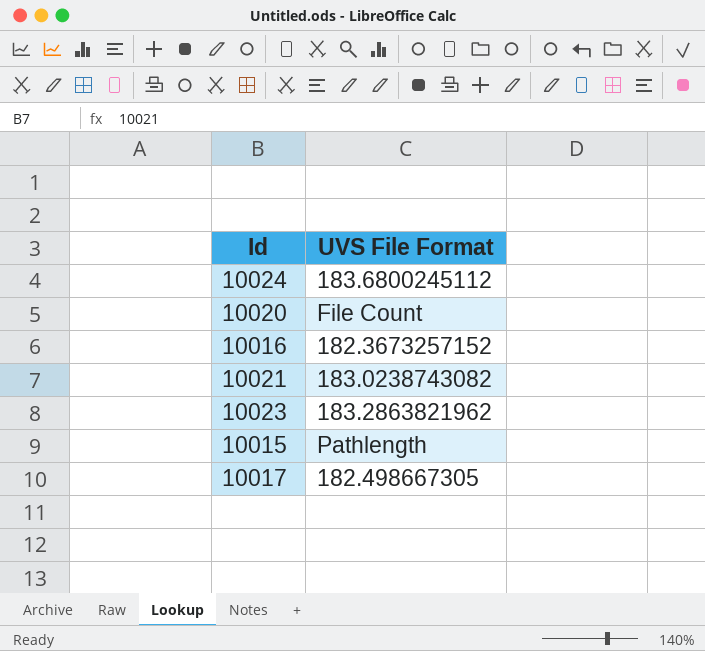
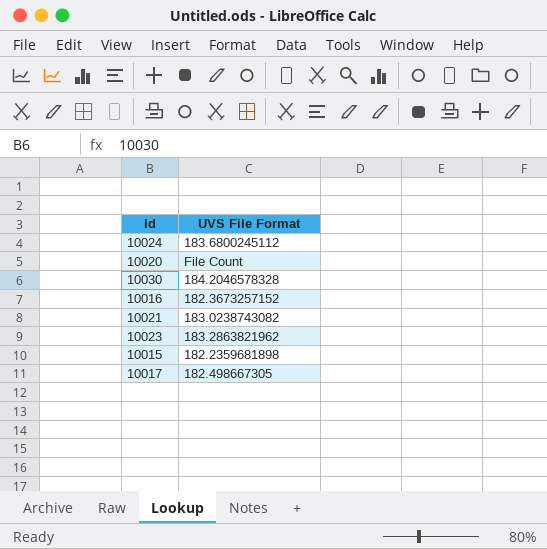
row 10030: none -> 184.2046578328
10015 | UVS File Format: Pathlength -> 182.2359681898

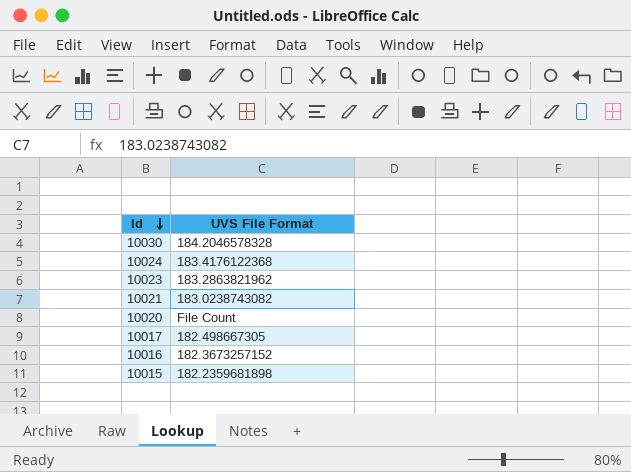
row order: none -> Id descending
10024 | UVS File Format: 183.6800245112 -> 183.4176122368

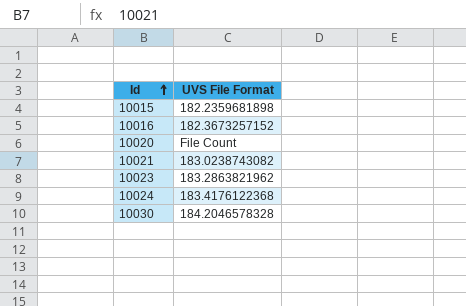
row order: Id descending -> Id ascending
row 10017: 182.498667305 -> none

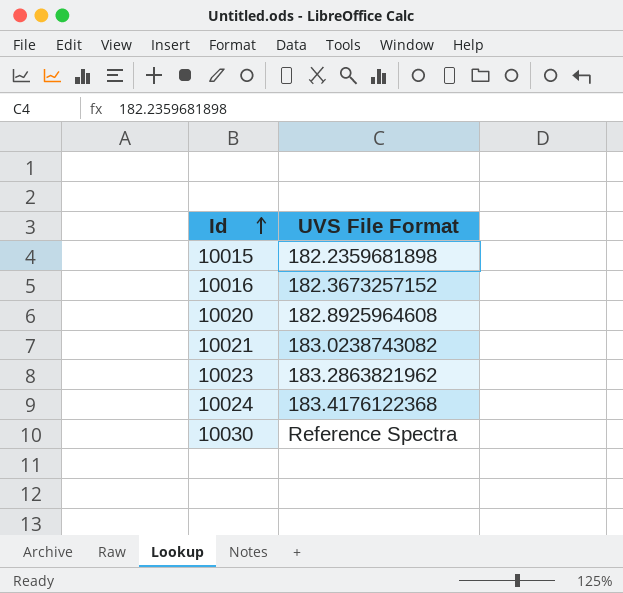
10020 | UVS File Format: File Count -> 182.8925964608
10030 | UVS File Format: 184.2046578328 -> Reference Spectra

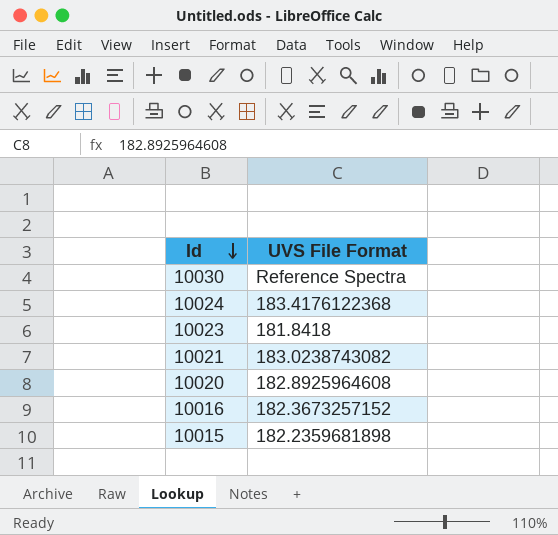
row order: Id ascending -> Id descending
10023 | UVS File Format: 183.2863821962 -> 181.8418

